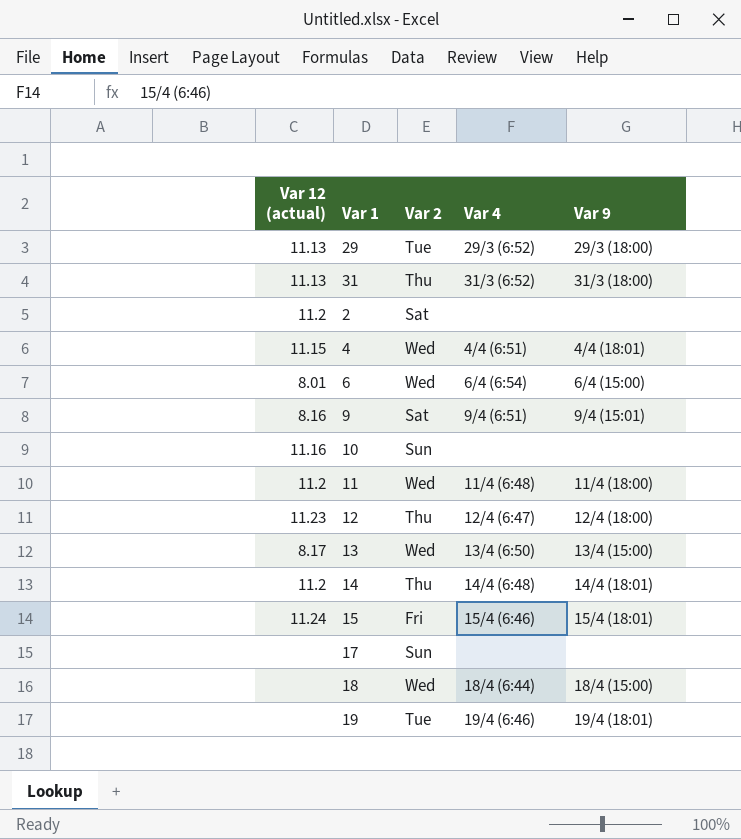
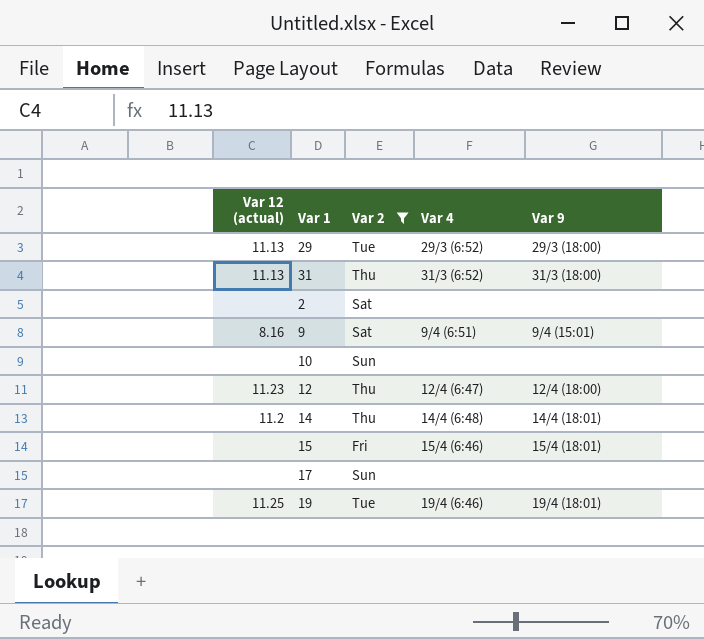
filter: none -> Var 2 != Wed
2 | Var 12 (actual): 11.2 -> none
10 | Var 12 (actual): 11.16 -> none
15 | Var 12 (actual): 11.24 -> none
19 | Var 12 (actual): none -> 11.25

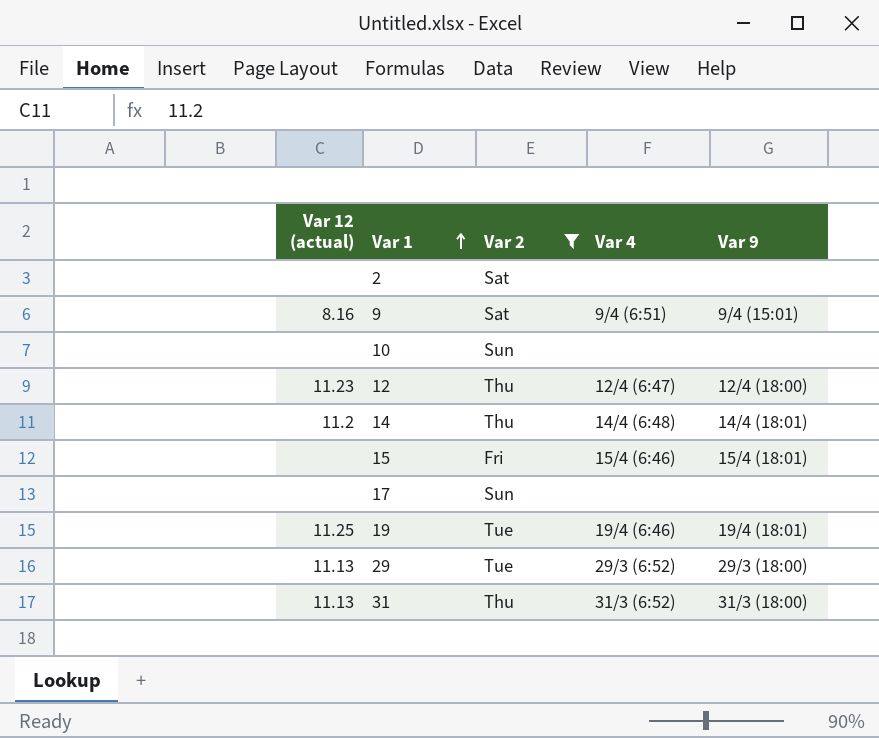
row order: none -> Var 1 ascending

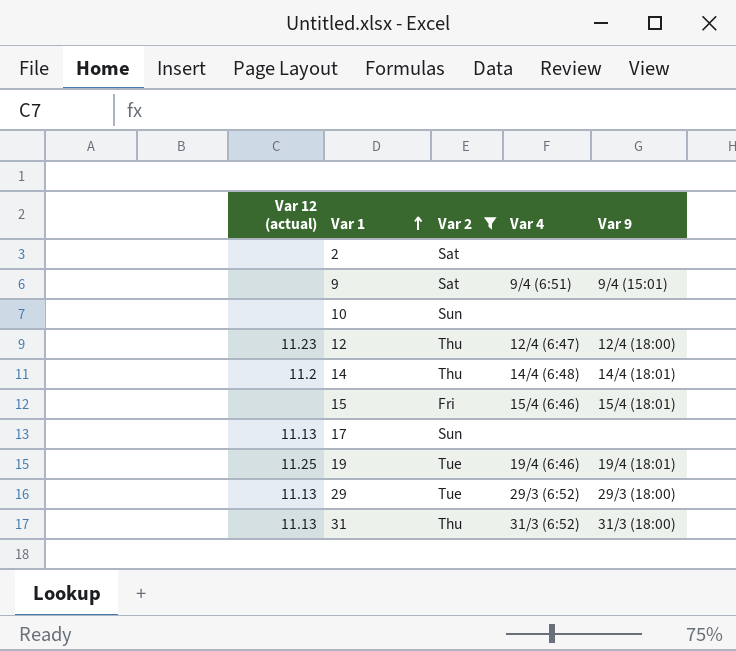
9 | Var 12 (actual): 8.16 -> none
17 | Var 12 (actual): none -> 11.13

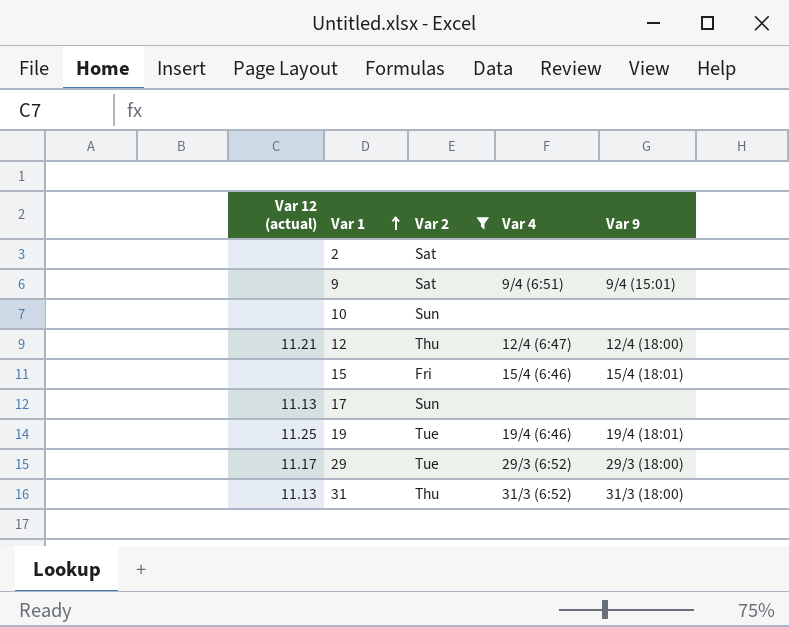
row 14: 11.2 | Thu | 14/4 (6:48) | 14/4 (18:01) -> none
12 | Var 12 (actual): 11.23 -> 11.21
29 | Var 12 (actual): 11.13 -> 11.17

